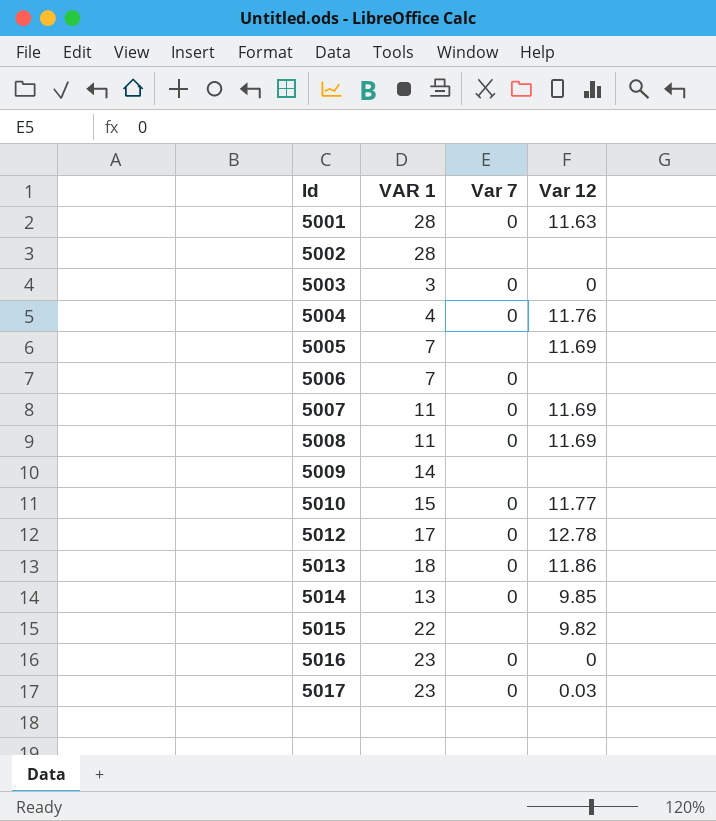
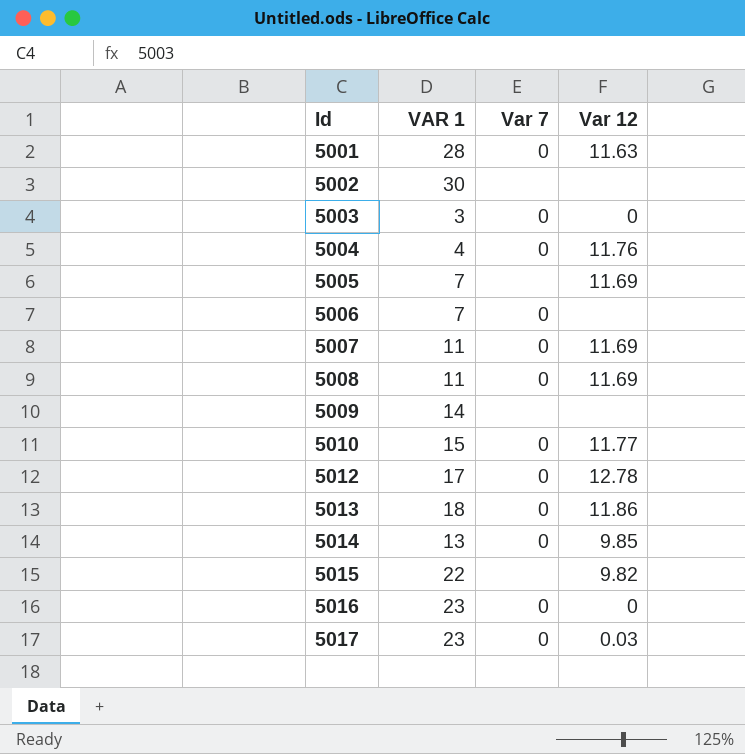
5002 | VAR 1: 28 -> 30

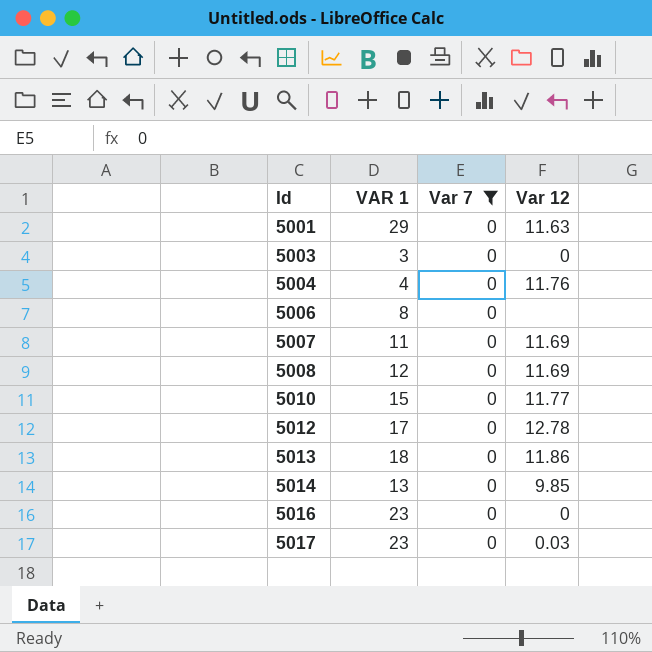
filter: none -> Var 7 = 0
5001 | VAR 1: 28 -> 29
5006 | VAR 1: 7 -> 8
5008 | VAR 1: 11 -> 12

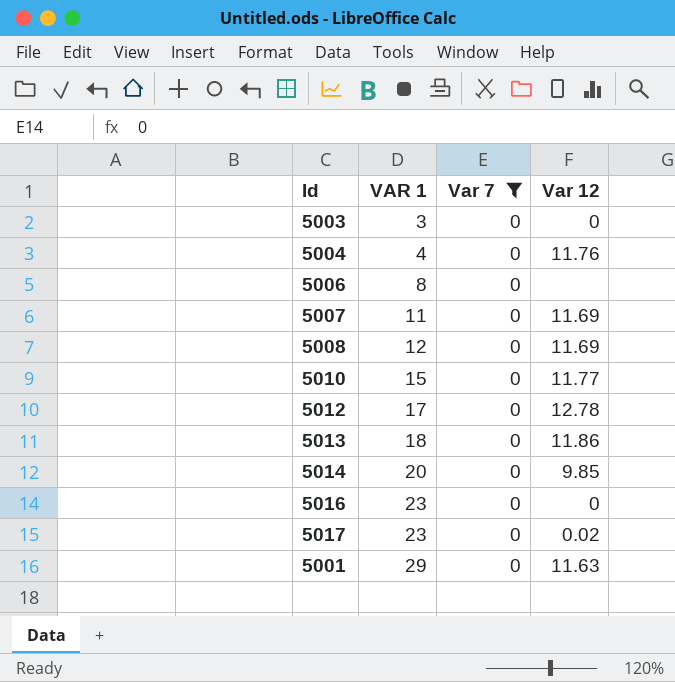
row order: Id ascending -> VAR 1 ascending
5014 | VAR 1: 13 -> 20
5017 | Var 12: 0.03 -> 0.02

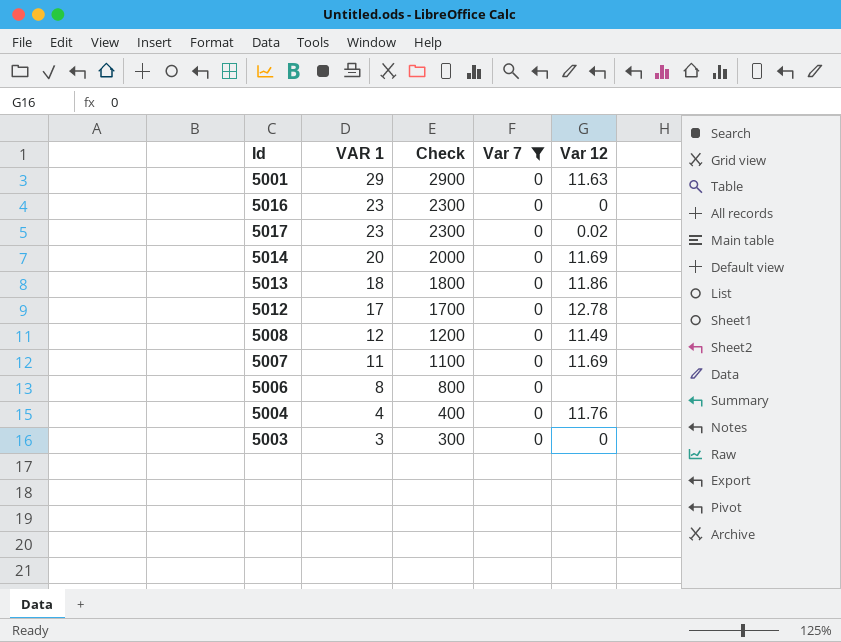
row order: VAR 1 ascending -> VAR 1 descending
column Check | formula: none -> [VAR 1] * 100
row 5010: 15 | 0 | 11.77 -> none
5014 | Var 12: 9.85 -> 11.69
5008 | Var 12: 11.69 -> 11.49

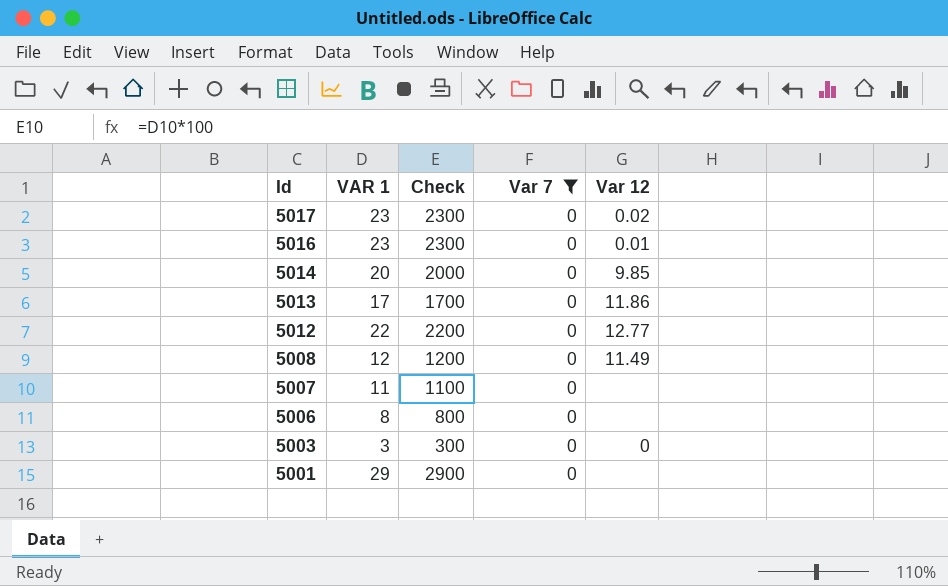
row order: VAR 1 descending -> Id descending
row 5004: 4 | 400 | 0 | 11.76 -> none
5016 | Var 12: 0 -> 0.01
5014 | Var 12: 11.69 -> 9.85
5013 | VAR 1: 18 -> 17
5013 | Check: 1800 -> 1700
5012 | VAR 1: 17 -> 22
5012 | Check: 1700 -> 2200
5012 | Var 12: 12.78 -> 12.77
5007 | Var 12: 11.69 -> none
5001 | Var 12: 11.63 -> none

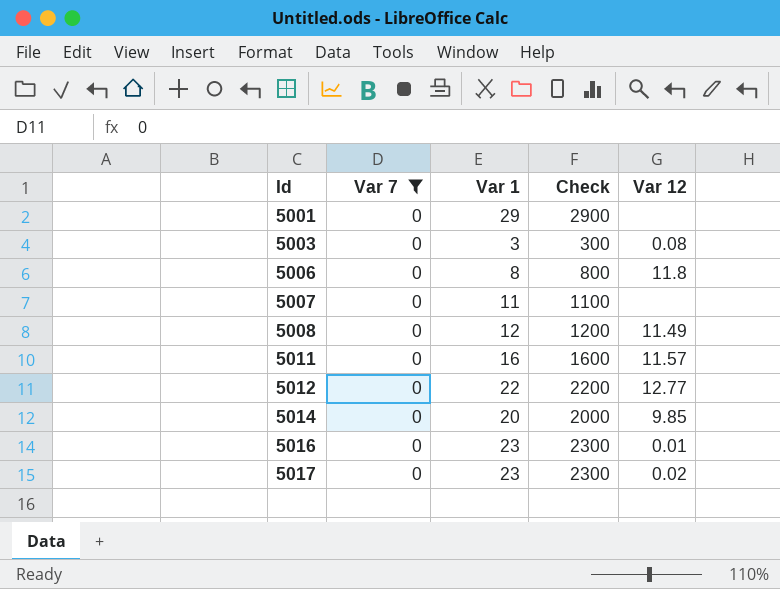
row order: Id descending -> Id ascending
column Var 7 | position: 4 -> 2
column name: VAR 1 -> Var 1
row 5013: 17 | 1700 | 0 | 11.86 -> none
5003 | Var 12: 0 -> 0.08
5006 | Var 12: none -> 11.8
row 5011: none -> 0 | 16 | 1600 | 11.57

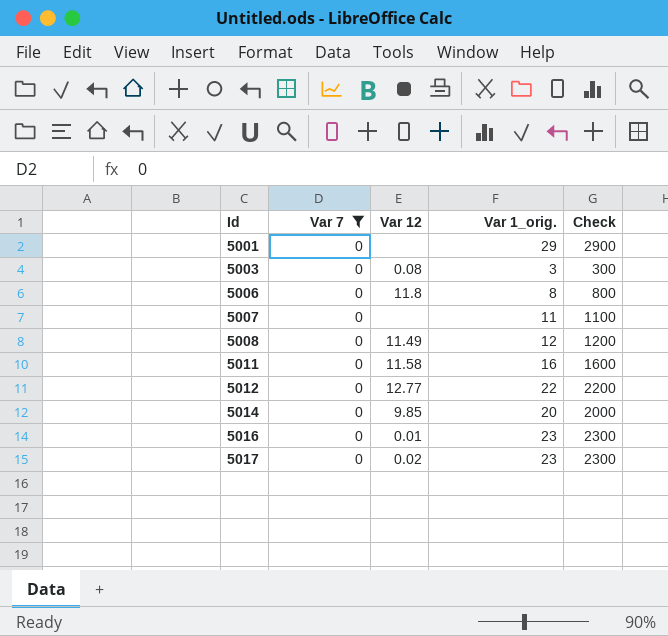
column Var 12 | position: 5 -> 3
column name: Var 1 -> Var 1_orig.
5011 | Var 12: 11.57 -> 11.58

